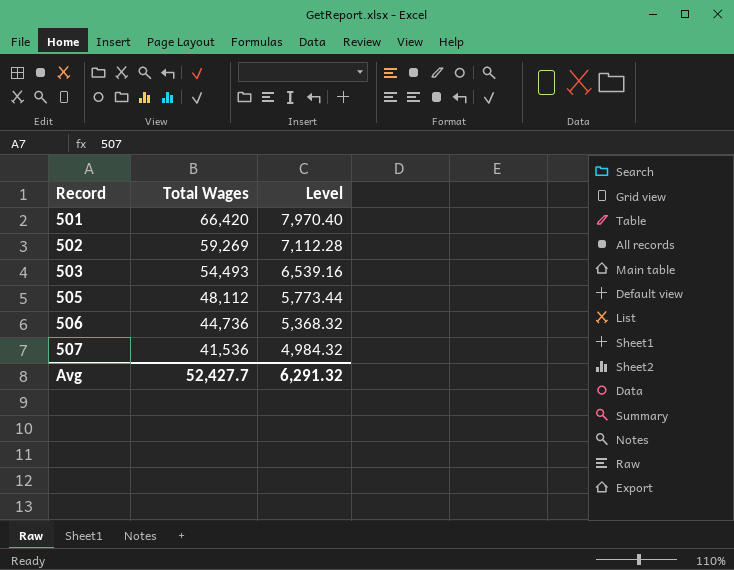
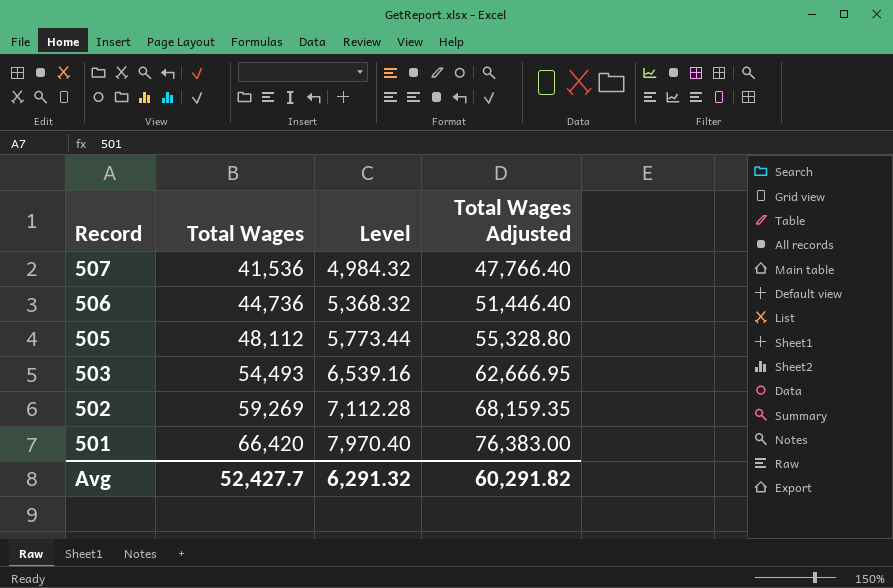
row order: Record ascending -> Record descending
column Total Wages Adjusted | formula: none -> [Total Wages] * 1.15

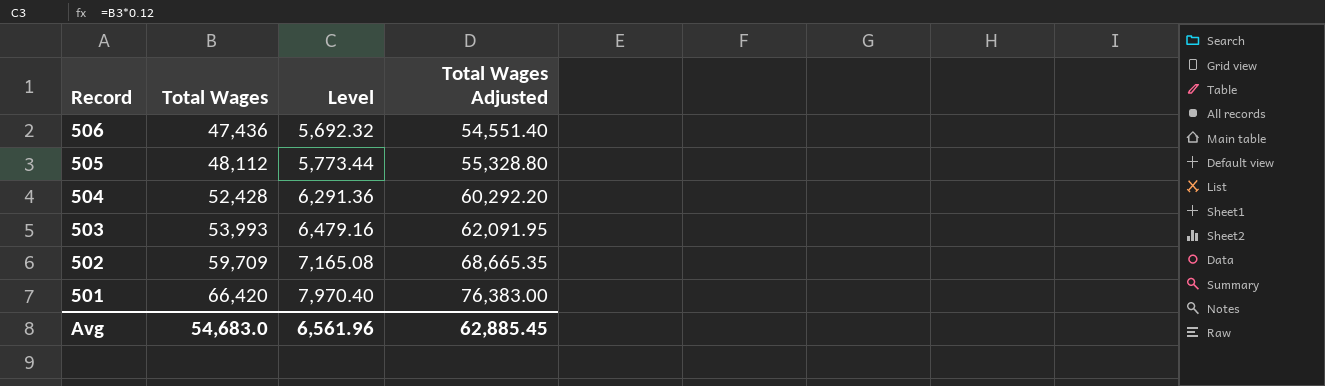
row 507: 41,536 | 4,984.32 | 47,766.40 -> none
506 | Total Wages: 44,736 -> 47,436
506 | Level: 5,368.32 -> 5,692.32
506 | Total Wages Adjusted: 51,446.40 -> 54,551.40
row 504: none -> 52,428 | 6,291.36 | 60,292.20
503 | Total Wages: 54,493 -> 53,993
503 | Level: 6,539.16 -> 6,479.16
503 | Total Wages Adjusted: 62,666.95 -> 62,091.95
502 | Total Wages: 59,269 -> 59,709
502 | Level: 7,112.28 -> 7,165.08
502 | Total Wages Adjusted: 68,159.35 -> 68,665.35
Avg | Total Wages: 52,427.7 -> 54,683.0
Avg | Level: 6,291.32 -> 6,561.96
Avg | Total Wages Adjusted: 60,291.82 -> 62,885.45

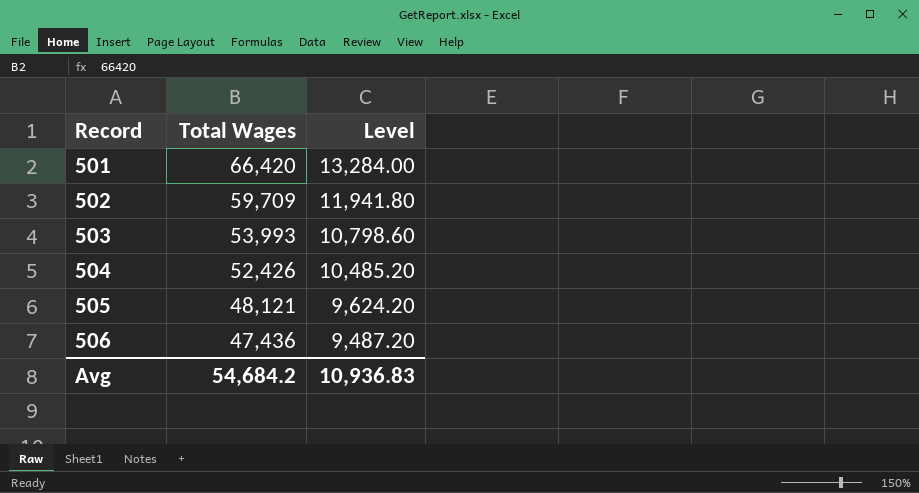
row order: Record descending -> Record ascending
column Total Wages Adjusted | formula: [Total Wages] * 1.15 -> none
column Level | formula: [Total Wages] * 0.12 -> [Total Wages] * 0.2
504 | Total Wages: 52,428 -> 52,426
505 | Total Wages: 48,112 -> 48,121
Avg | Total Wages: 54,683.0 -> 54,684.2
Avg | Level: 6,561.96 -> 10,936.83

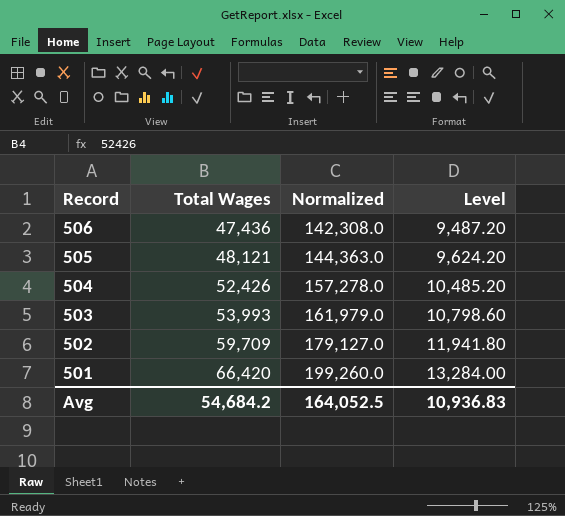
row order: Record ascending -> Record descending
column Normalized | formula: none -> [Total Wages] * 3

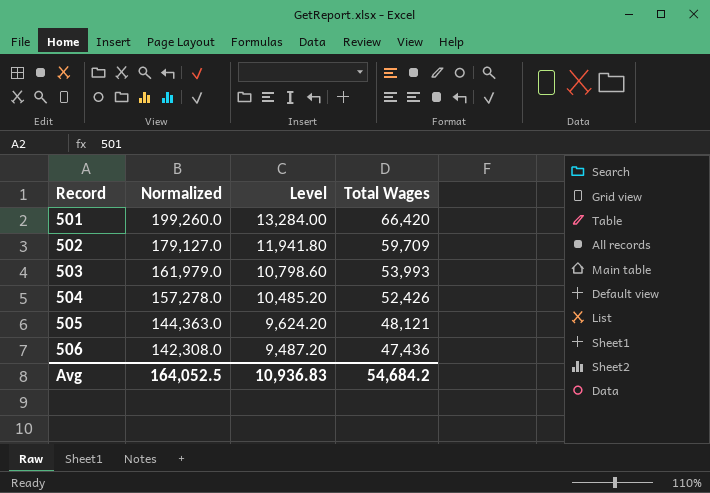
row order: Record descending -> Record ascending
column Total Wages | position: 2 -> 4

